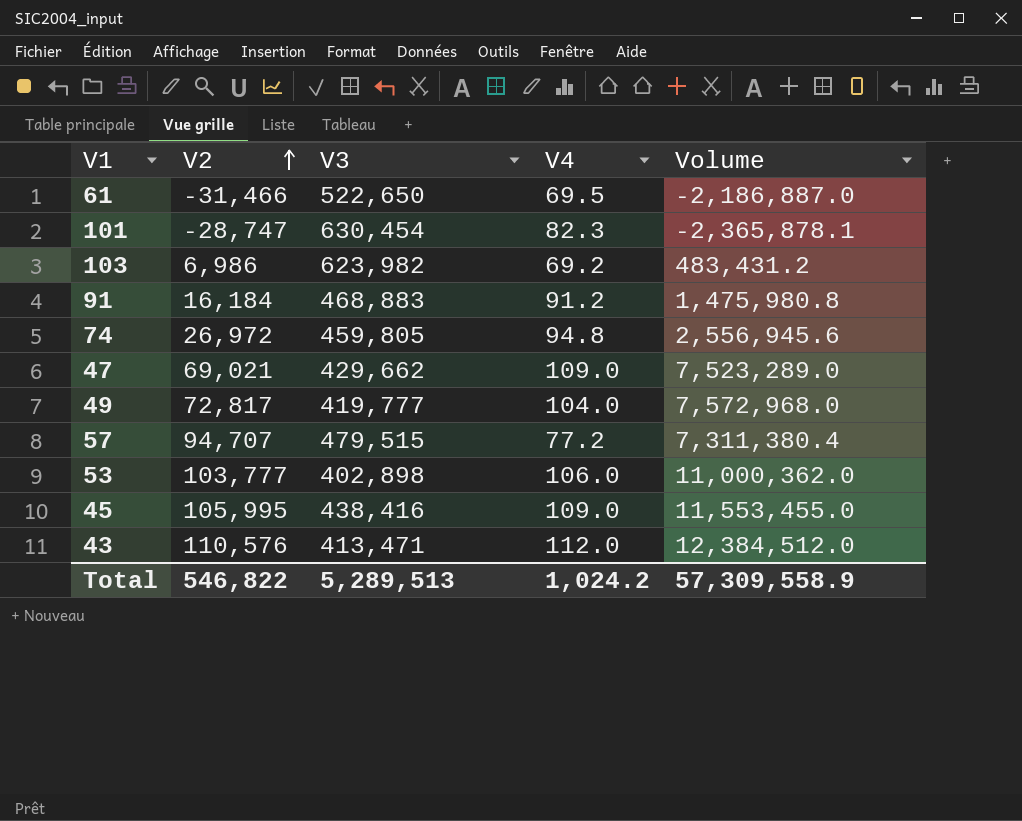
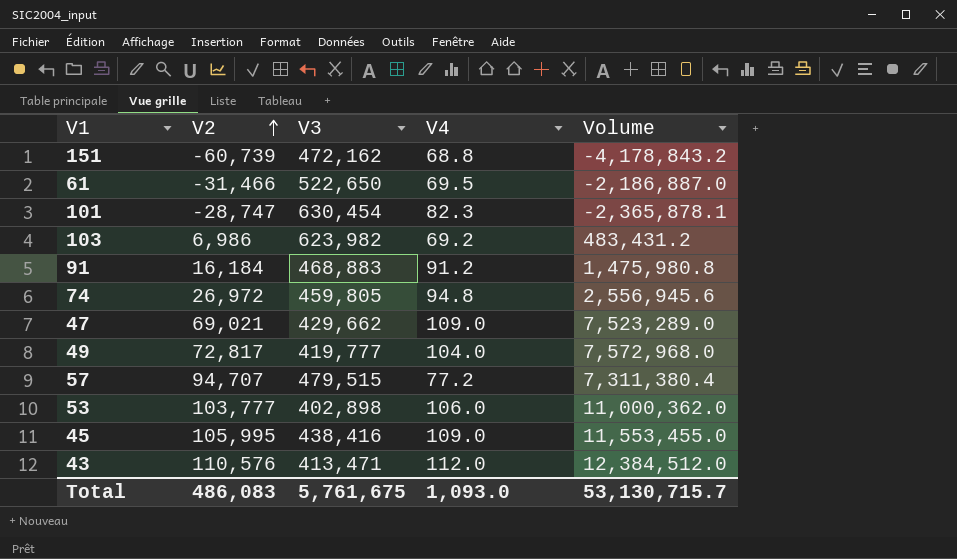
row 151: none -> -60,739 | 472,162 | 68.8 | -4,178,843.2
Total | V2: 546,822 -> 486,083
Total | V3: 5,289,513 -> 5,761,675
Total | V4: 1,024.2 -> 1,093.0
Total | Volume: 57,309,558.9 -> 53,130,715.7

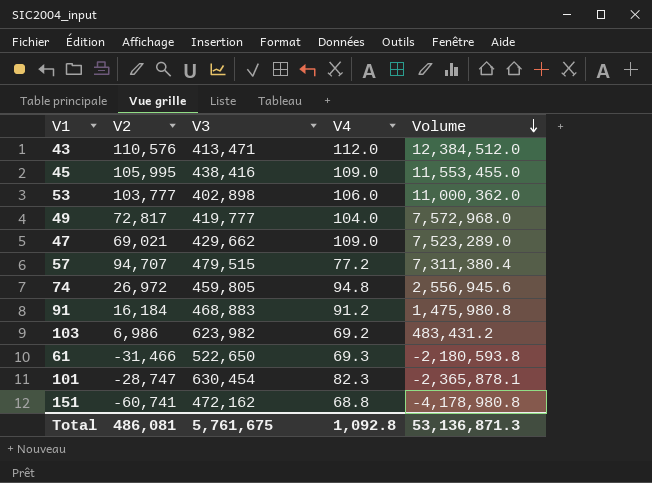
row order: V2 ascending -> Volume descending
61 | V4: 69.5 -> 69.3
61 | Volume: -2,186,887.0 -> -2,180,593.8
151 | V2: -60,739 -> -60,741
151 | Volume: -4,178,843.2 -> -4,178,980.8
Total | V2: 486,083 -> 486,081
Total | V4: 1,093.0 -> 1,092.8
Total | Volume: 53,130,715.7 -> 53,136,871.3

